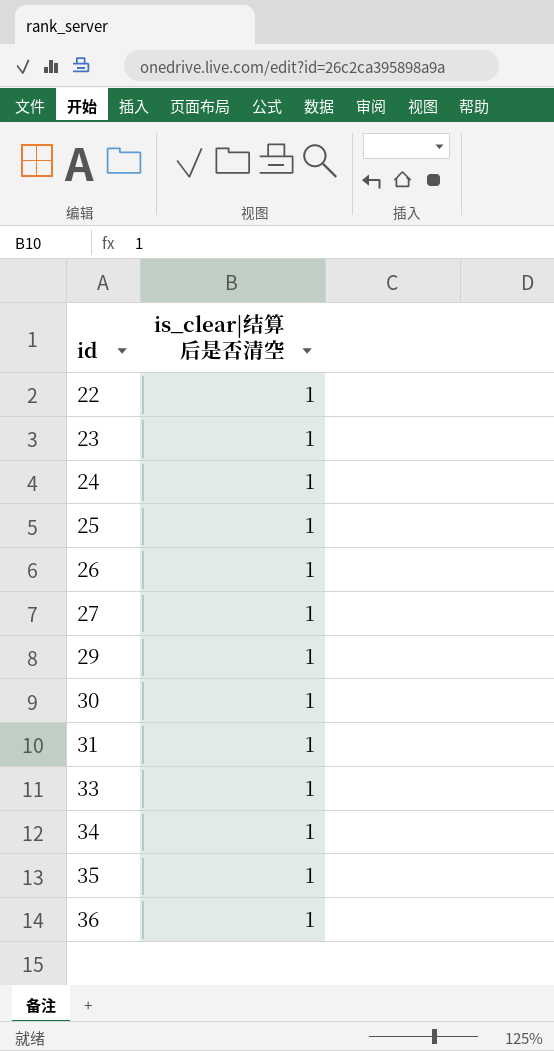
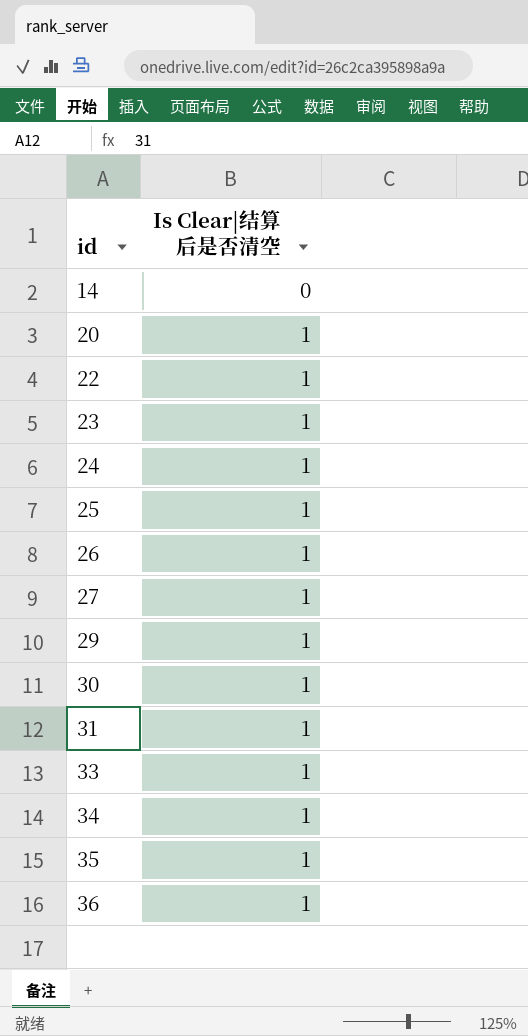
column name: is_clear|结算后是否清空 -> Is Clear|结算后是否清空
row 14: none -> 0
row 20: none -> 1

